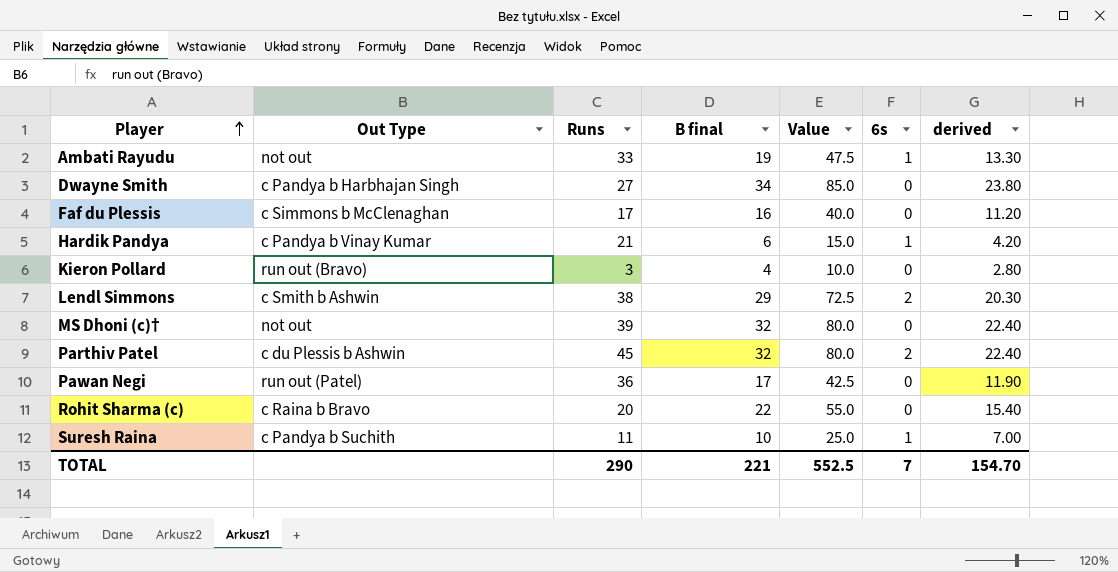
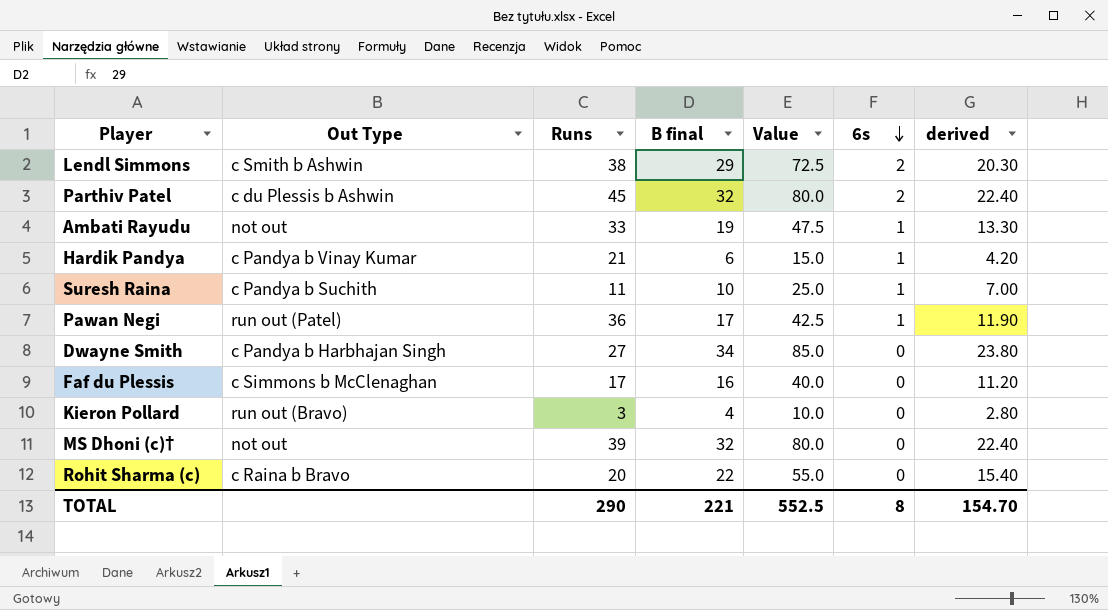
row order: Player ascending -> 6s descending
Pawan Negi | 6s: 0 -> 1
TOTAL | 6s: 7 -> 8

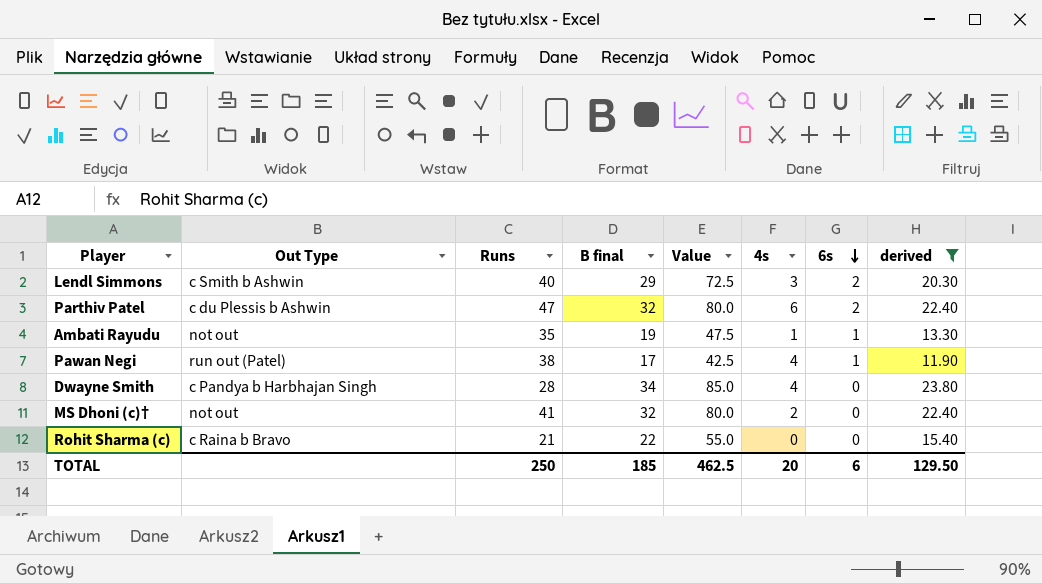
filter: none -> derived >= 11.90
column 4s | position: none -> 6
Lendl Simmons | Runs: 38 -> 40
Parthiv Patel | Runs: 45 -> 47
Ambati Rayudu | Runs: 33 -> 35
Pawan Negi | Runs: 36 -> 38
Dwayne Smith | Runs: 27 -> 28
MS Dhoni (c)† | Runs: 39 -> 41
Rohit Sharma (c) | Runs: 20 -> 21
TOTAL | Runs: 290 -> 250
TOTAL | B final: 221 -> 185
TOTAL | Value: 552.5 -> 462.5
TOTAL | 6s: 8 -> 6
TOTAL | derived: 154.70 -> 129.50

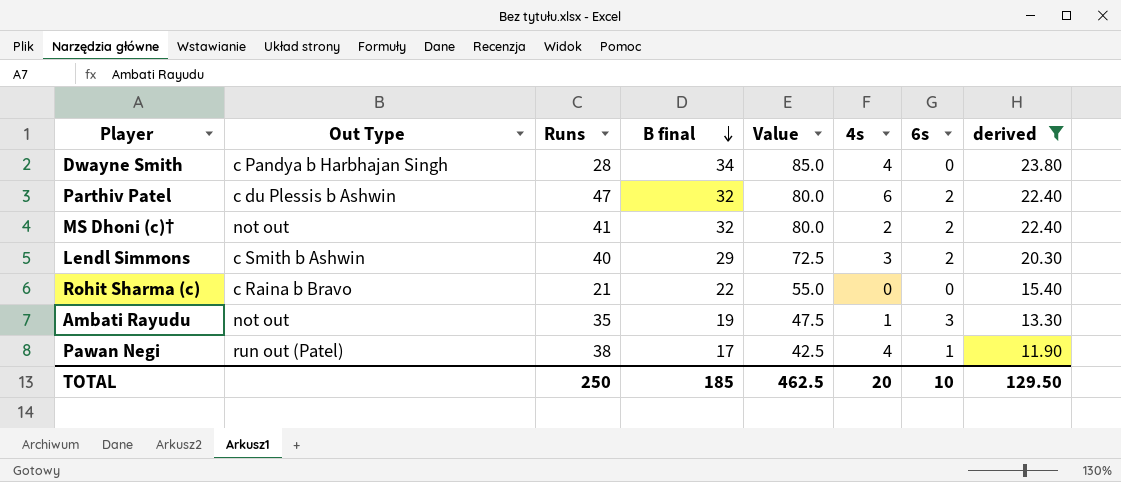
row order: 6s descending -> B final descending
MS Dhoni (c)† | 6s: 0 -> 2
Ambati Rayudu | 6s: 1 -> 3
TOTAL | 6s: 6 -> 10

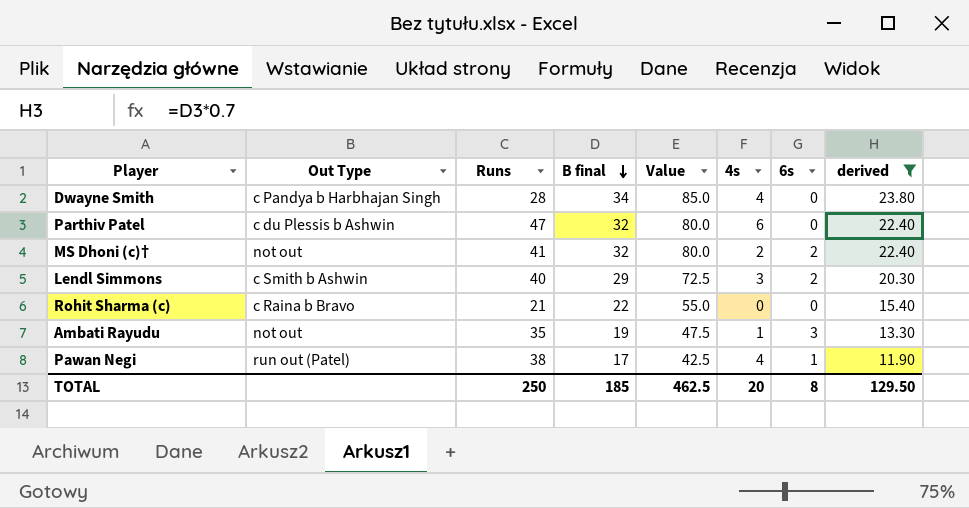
Parthiv Patel | 6s: 2 -> 0
TOTAL | 6s: 10 -> 8

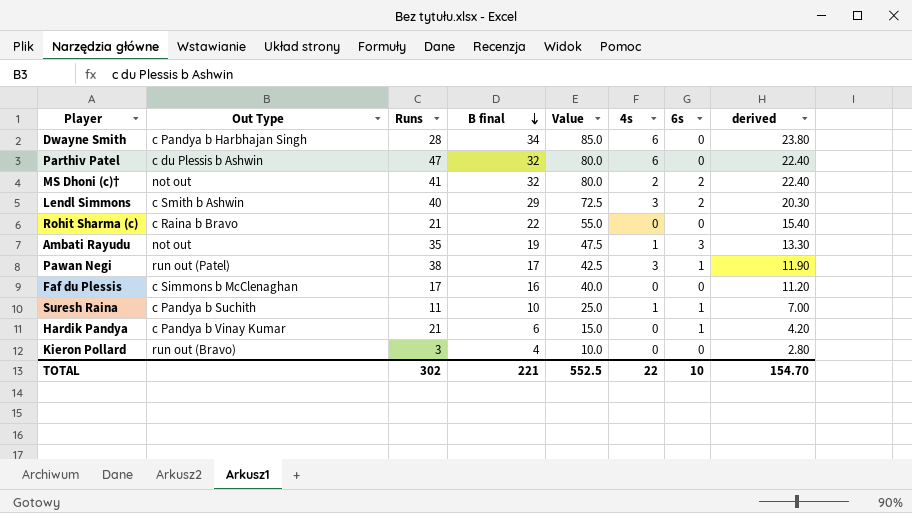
filter: derived >= 11.90 -> none
Dwayne Smith | 4s: 4 -> 6
Pawan Negi | 4s: 4 -> 3
TOTAL | Runs: 250 -> 302
TOTAL | B final: 185 -> 221
TOTAL | Value: 462.5 -> 552.5
TOTAL | 4s: 20 -> 22
TOTAL | 6s: 8 -> 10
TOTAL | derived: 129.50 -> 154.70

